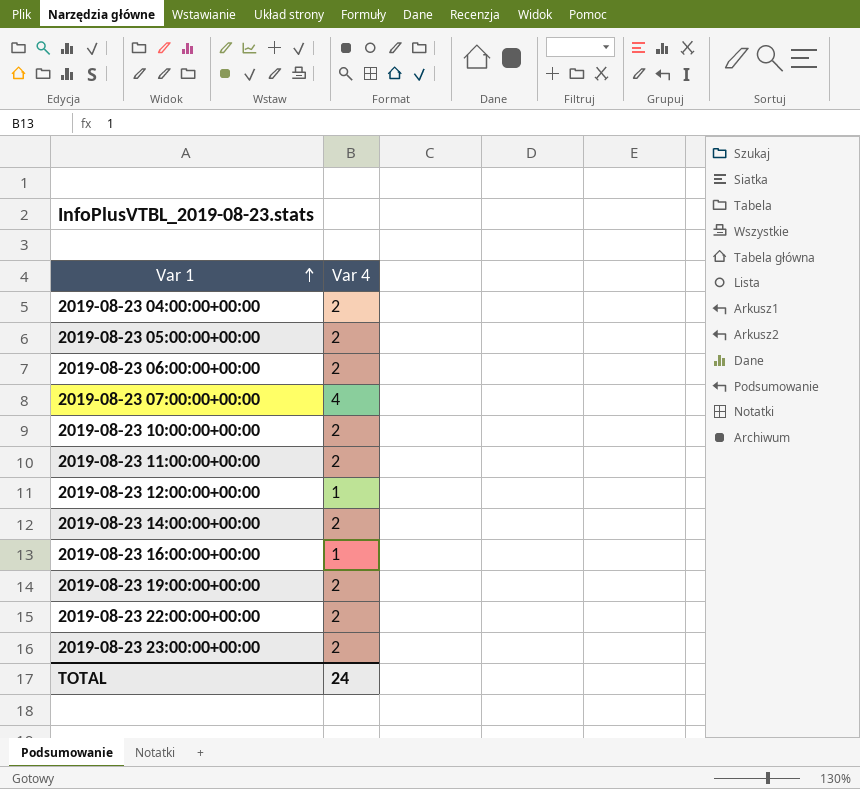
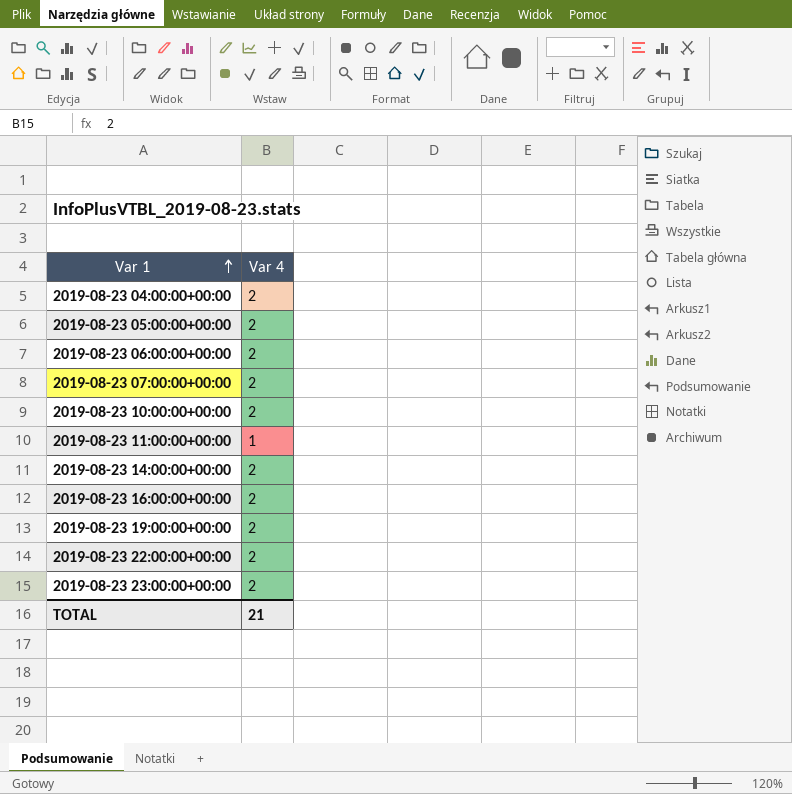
row 2019-08-23 12:00:00+00:00: 1 -> none
2019-08-23 07:00:00+00:00 | Var 4: 4 -> 2
2019-08-23 11:00:00+00:00 | Var 4: 2 -> 1
2019-08-23 16:00:00+00:00 | Var 4: 1 -> 2
TOTAL | Var 4: 24 -> 21

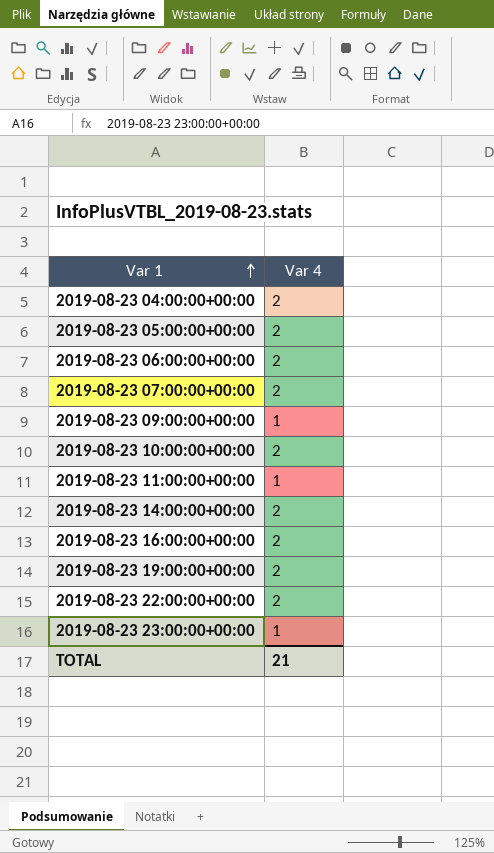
row 2019-08-23 09:00:00+00:00: none -> 1
2019-08-23 23:00:00+00:00 | Var 4: 2 -> 1

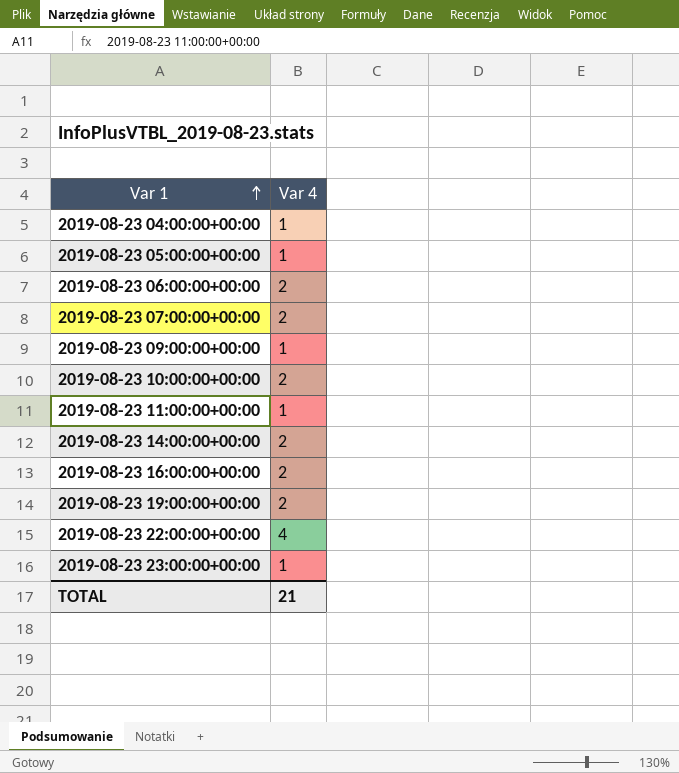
2019-08-23 04:00:00+00:00 | Var 4: 2 -> 1
2019-08-23 05:00:00+00:00 | Var 4: 2 -> 1
2019-08-23 22:00:00+00:00 | Var 4: 2 -> 4

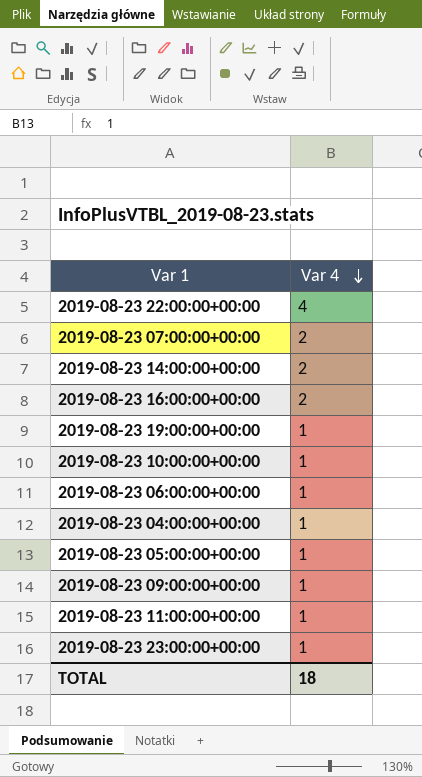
row order: Var 1 ascending -> Var 4 descending
2019-08-23 19:00:00+00:00 | Var 4: 2 -> 1
2019-08-23 10:00:00+00:00 | Var 4: 2 -> 1
2019-08-23 06:00:00+00:00 | Var 4: 2 -> 1
TOTAL | Var 4: 21 -> 18

